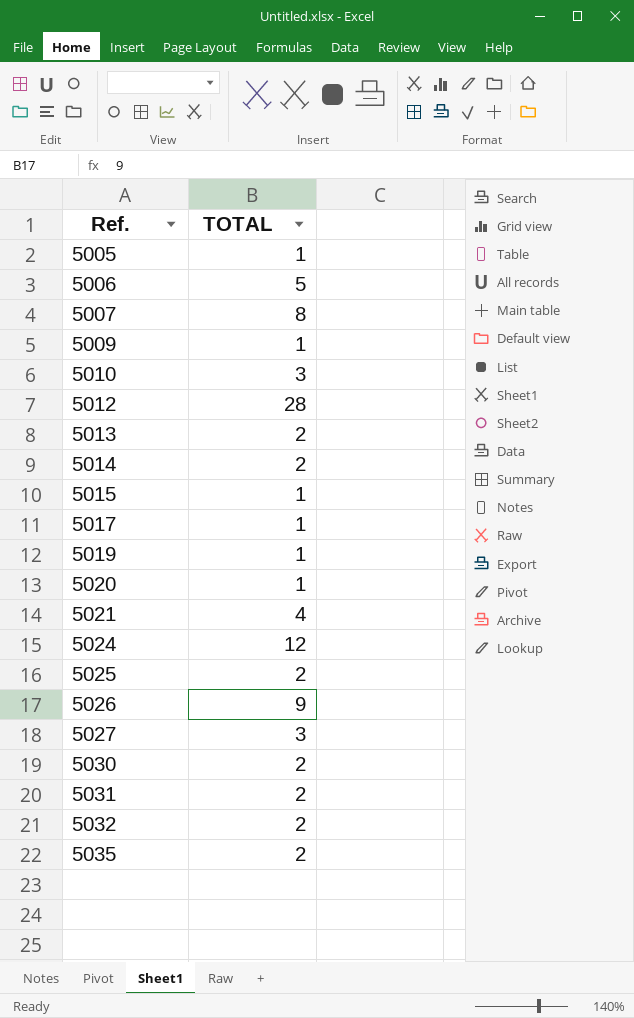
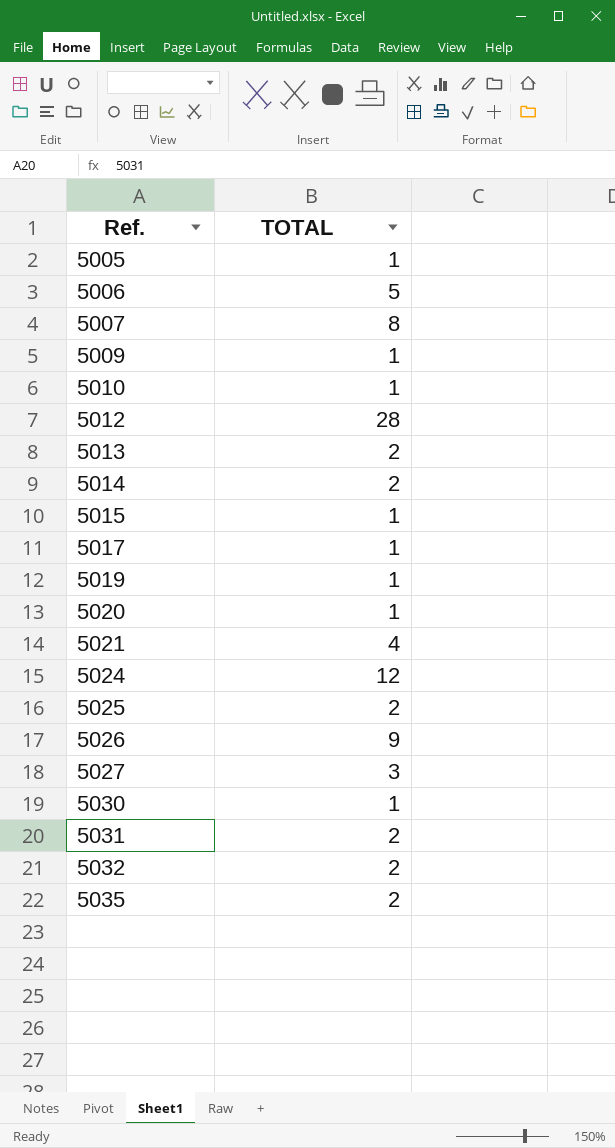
5010 | TOTAL: 3 -> 1
5030 | TOTAL: 2 -> 1

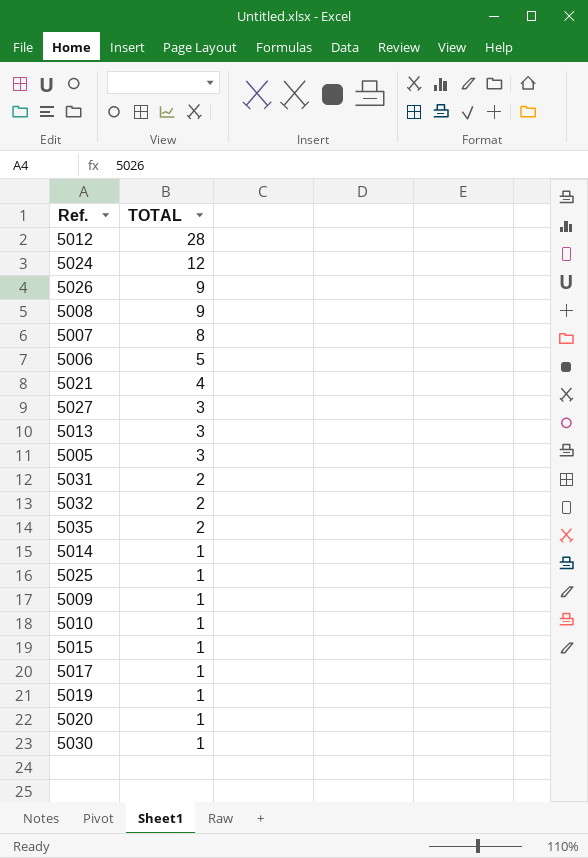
row order: Ref. ascending -> TOTAL descending
row 5008: none -> 9
5013 | TOTAL: 2 -> 3
5005 | TOTAL: 1 -> 3
5014 | TOTAL: 2 -> 1
5025 | TOTAL: 2 -> 1

